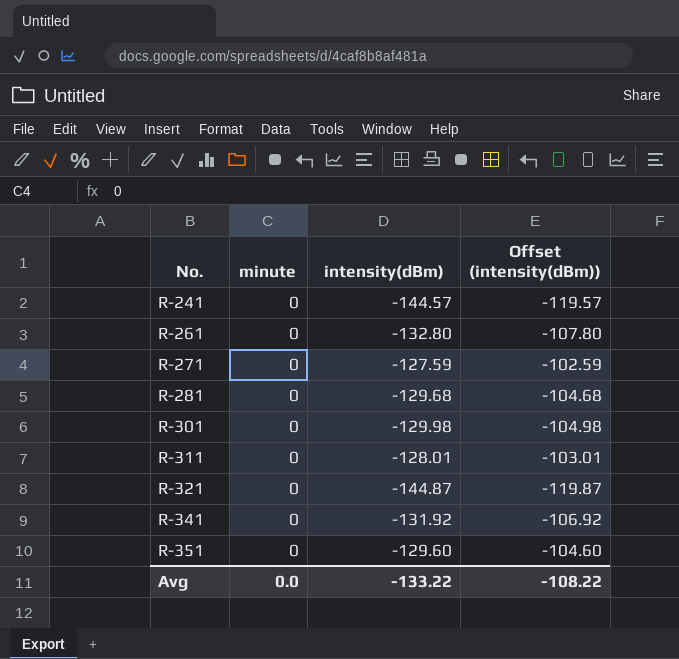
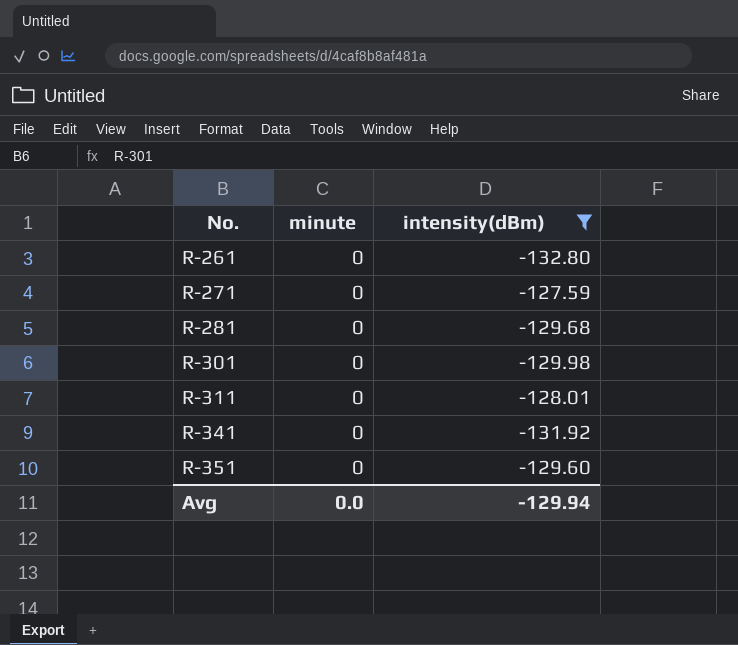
filter: none -> intensity(dBm) >= -132.80
column Offset (intensity(dBm)) | formula: [intensity(dBm)] + 25 -> none
Avg | intensity(dBm): -133.22 -> -129.94

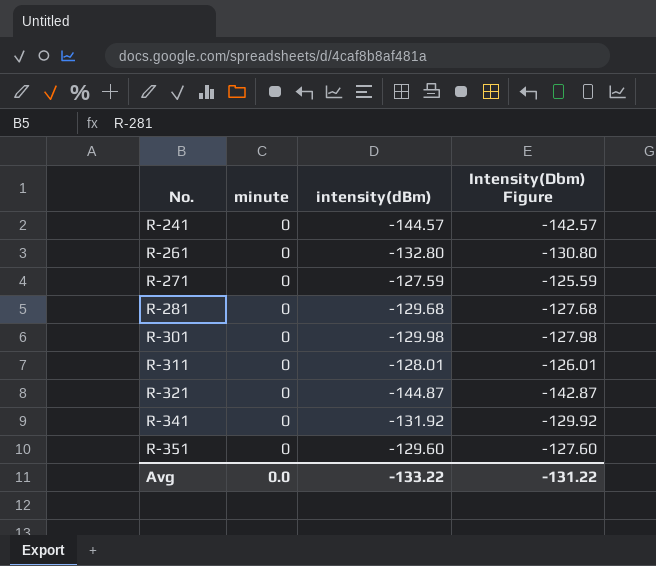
filter: intensity(dBm) >= -132.80 -> none
column Intensity(Dbm) Figure | formula: none -> [intensity(dBm)] + 2
Avg | intensity(dBm): -129.94 -> -133.22

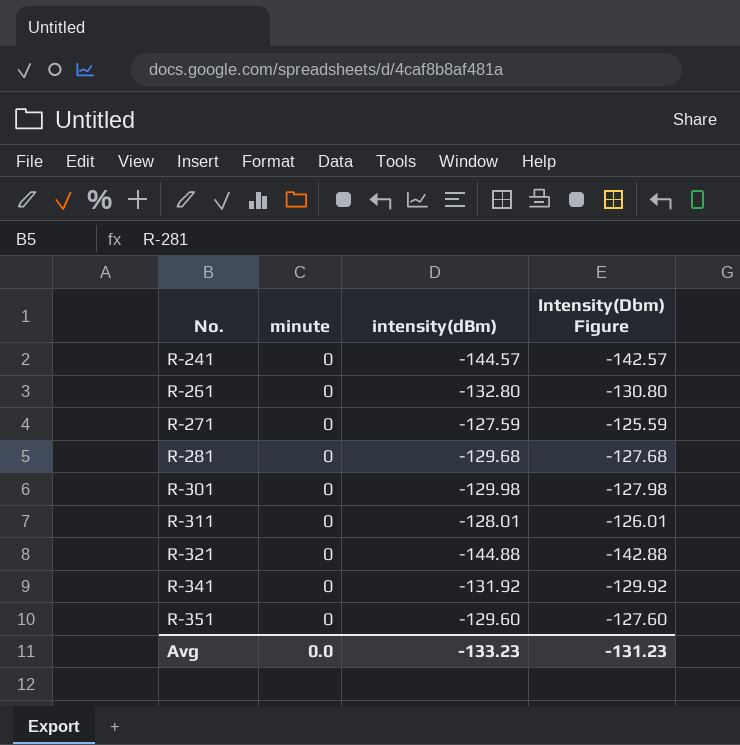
R-321 | intensity(dBm): -144.87 -> -144.88
R-321 | Intensity(Dbm) Figure: -142.87 -> -142.88
Avg | intensity(dBm): -133.22 -> -133.23
Avg | Intensity(Dbm) Figure: -131.22 -> -131.23

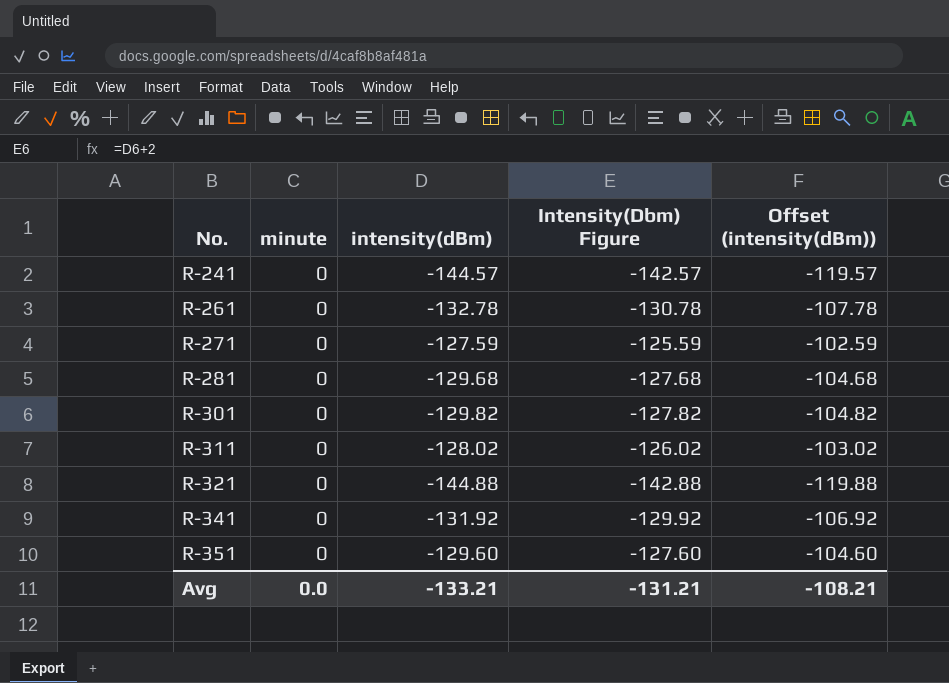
column Offset (intensity(dBm)) | formula: none -> [intensity(dBm)] + 25
R-261 | intensity(dBm): -132.80 -> -132.78
R-261 | Intensity(Dbm) Figure: -130.80 -> -130.78
R-301 | intensity(dBm): -129.98 -> -129.82
R-301 | Intensity(Dbm) Figure: -127.98 -> -127.82
R-311 | intensity(dBm): -128.01 -> -128.02
R-311 | Intensity(Dbm) Figure: -126.01 -> -126.02
Avg | intensity(dBm): -133.23 -> -133.21
Avg | Intensity(Dbm) Figure: -131.23 -> -131.21

